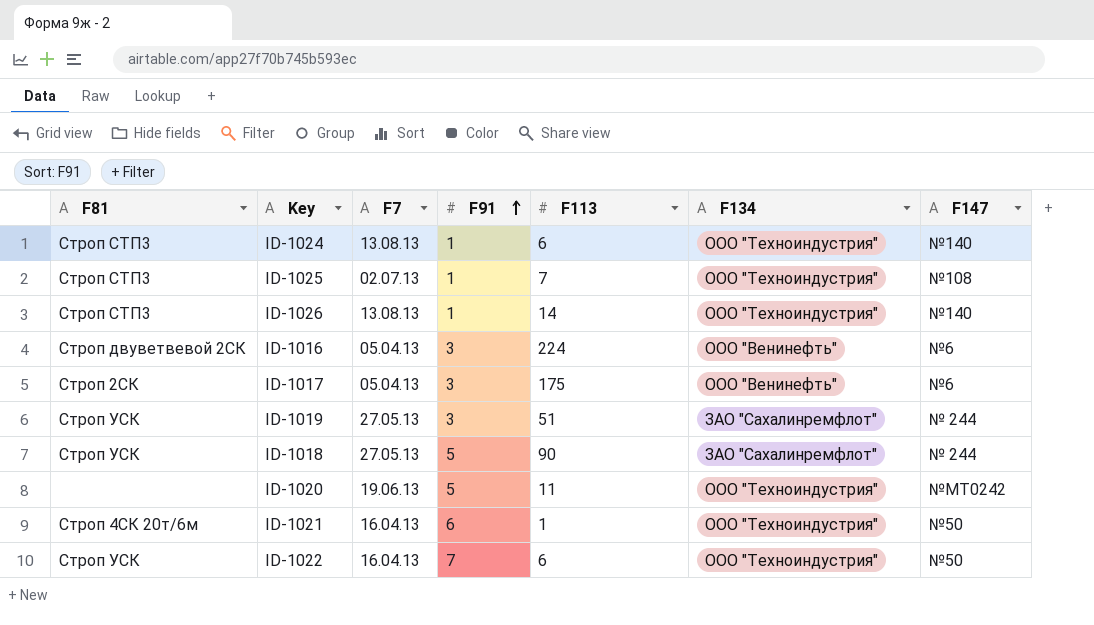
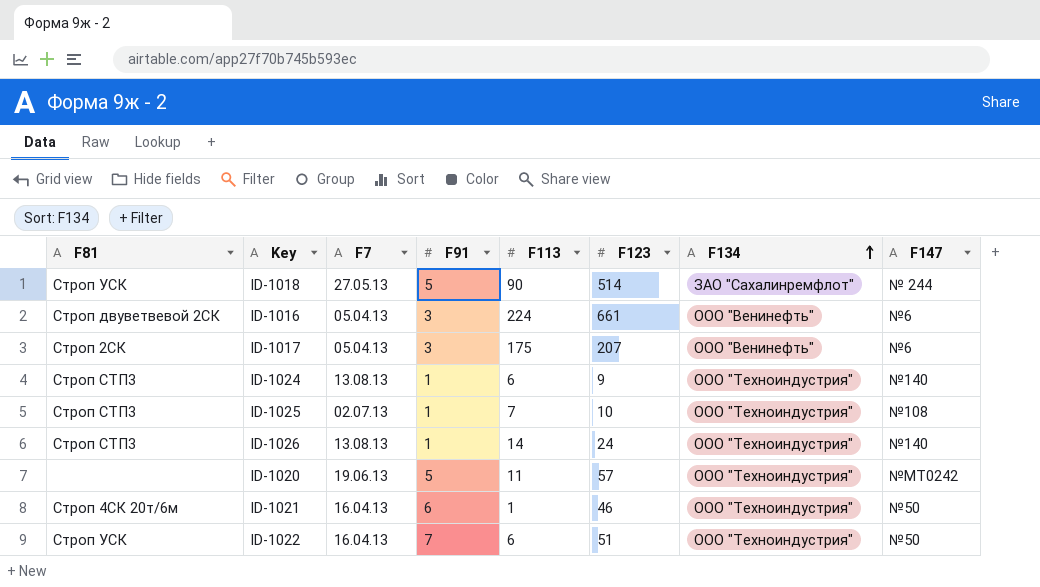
row order: F91 ascending -> F134 ascending
column F123 | position: none -> 6
row ID-1019: Строп УСК | 27.05.13 | 3 | 51 | ЗАО "Сахалинремфлот" | № 244 -> none

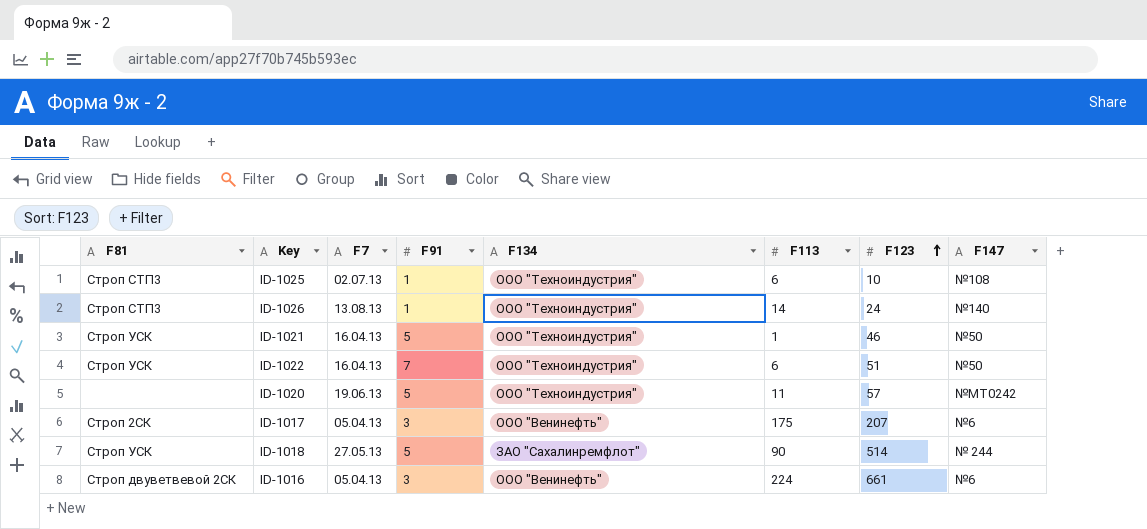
row order: F134 ascending -> F123 ascending
column F134 | position: 7 -> 5
row ID-1024: Строп СТП3 | 13.08.13 | 1 | 6 | 9 | ООО "Техноиндустрия" | №140 -> none
ID-1025 | F113: 7 -> 6
ID-1021 | F81: Строп 4СК 20т/6м -> Строп УСК
ID-1021 | F91: 6 -> 5

